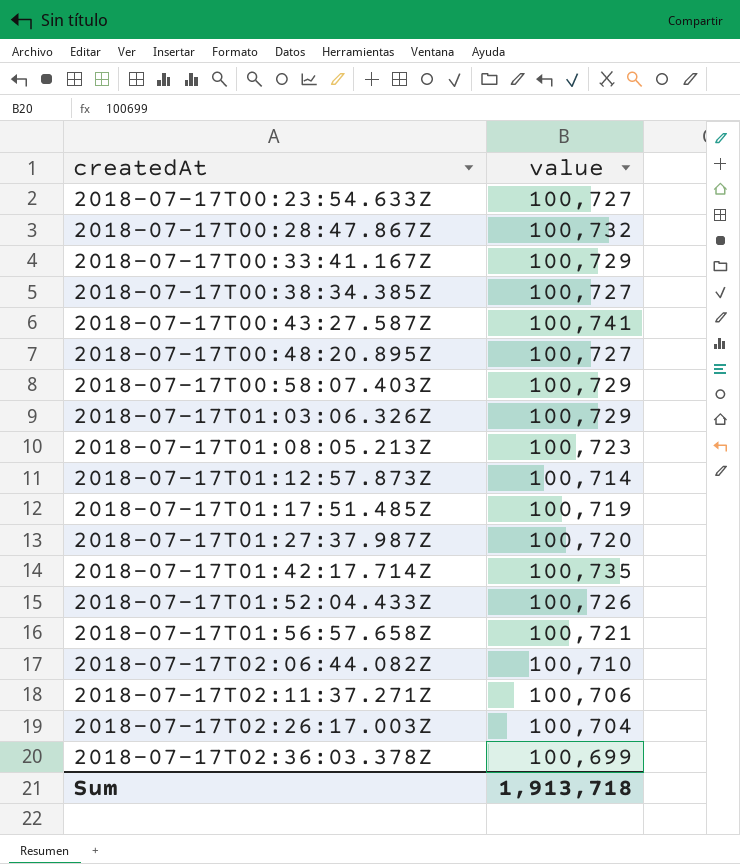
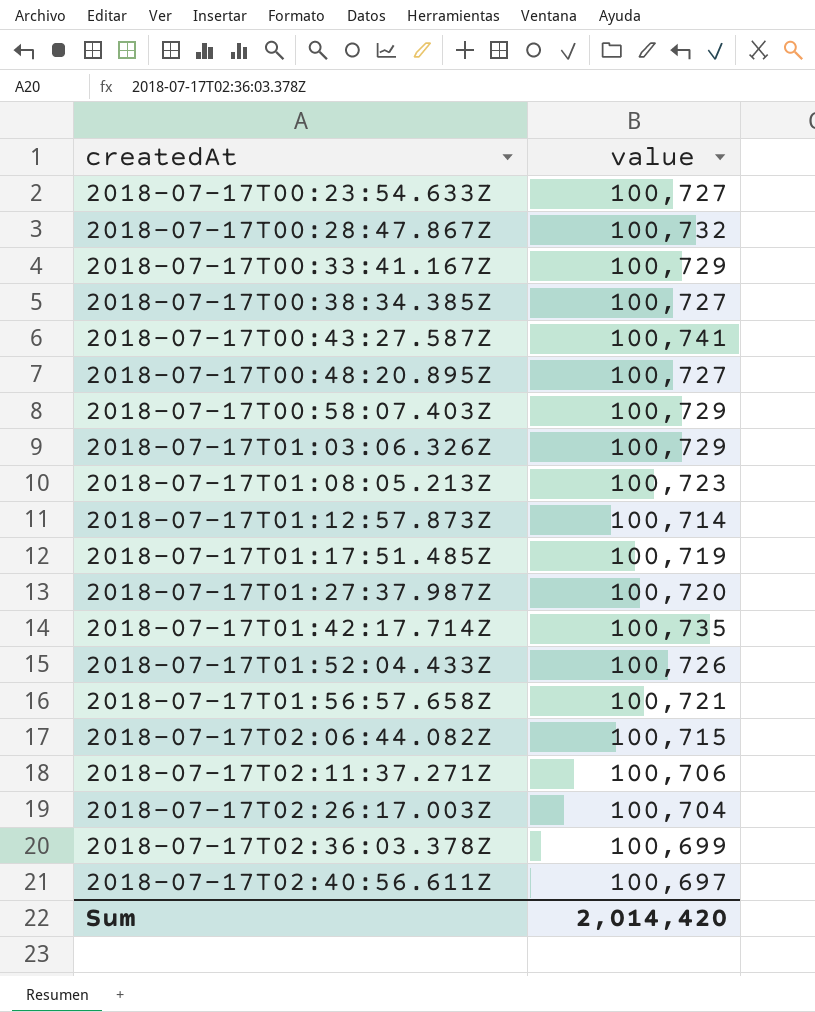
2018-07-17T02:06:44.082Z | value: 100,710 -> 100,715
row 2018-07-17T02:40:56.611Z: none -> 100,697
Sum | value: 1,913,718 -> 2,014,420

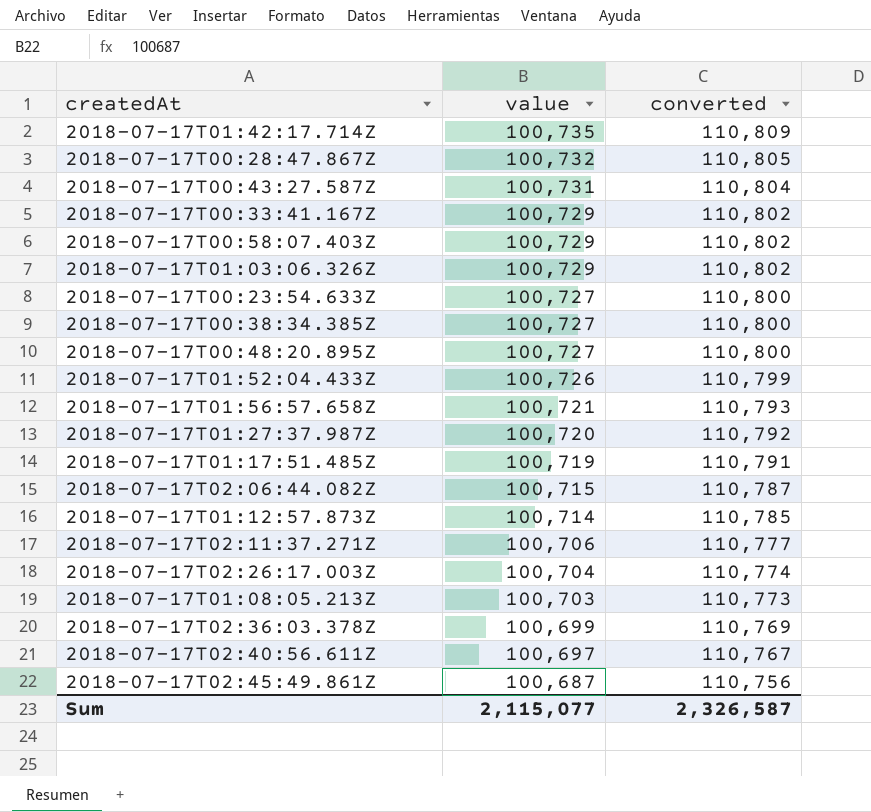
row order: createdAt ascending -> value descending
column converted | formula: none -> [value] * 1.1
2018-07-17T00:43:27.587Z | value: 100,741 -> 100,731
2018-07-17T01:08:05.213Z | value: 100,723 -> 100,703
row 2018-07-17T02:45:49.861Z: none -> 100,687 | 110,756
Sum | value: 2,014,420 -> 2,115,077

